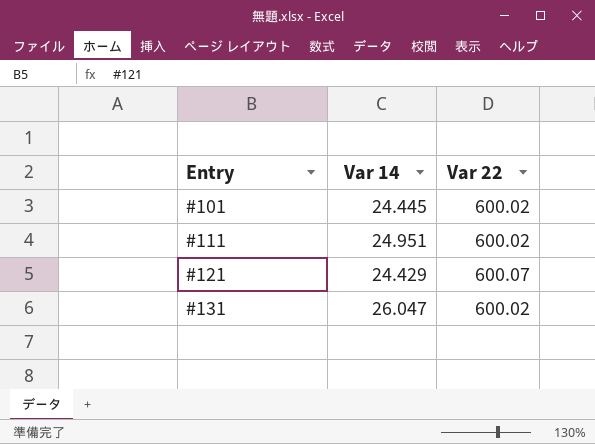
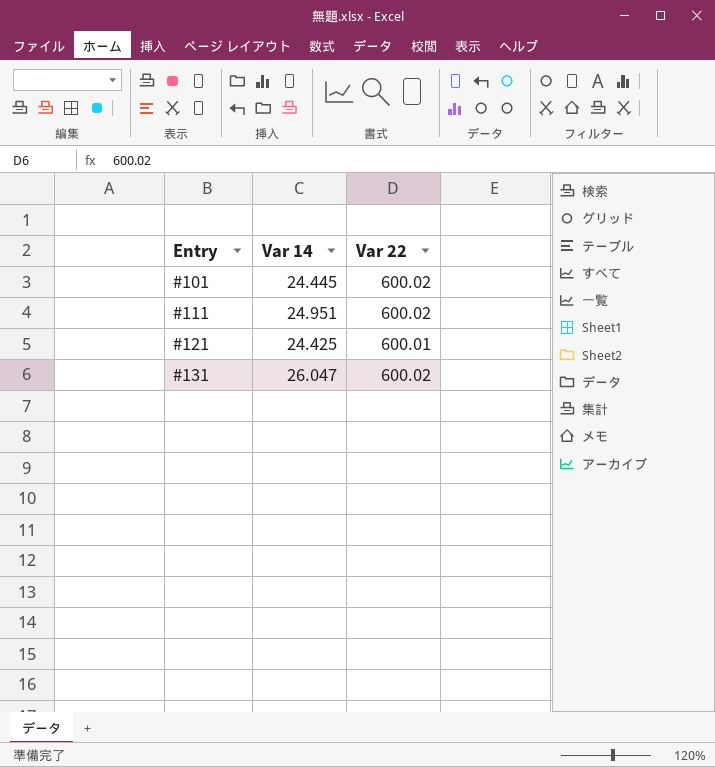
#121 | Var 14: 24.429 -> 24.425
#121 | Var 22: 600.07 -> 600.01

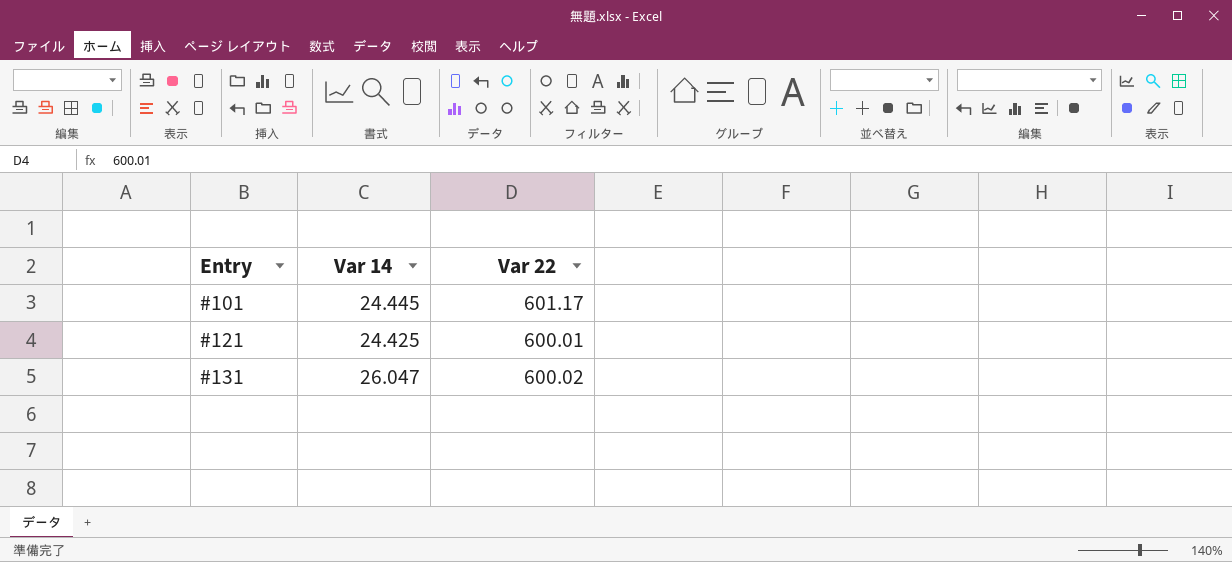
row #111: 24.951 | 600.02 -> none
#101 | Var 22: 600.02 -> 601.17

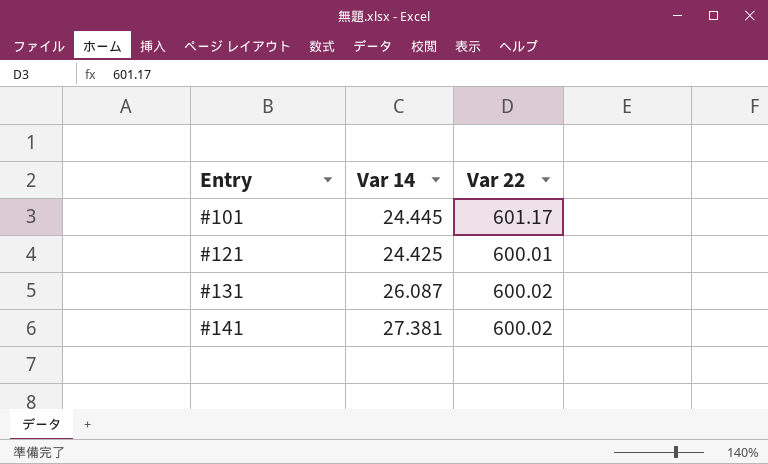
#131 | Var 14: 26.047 -> 26.087
row #141: none -> 27.381 | 600.02

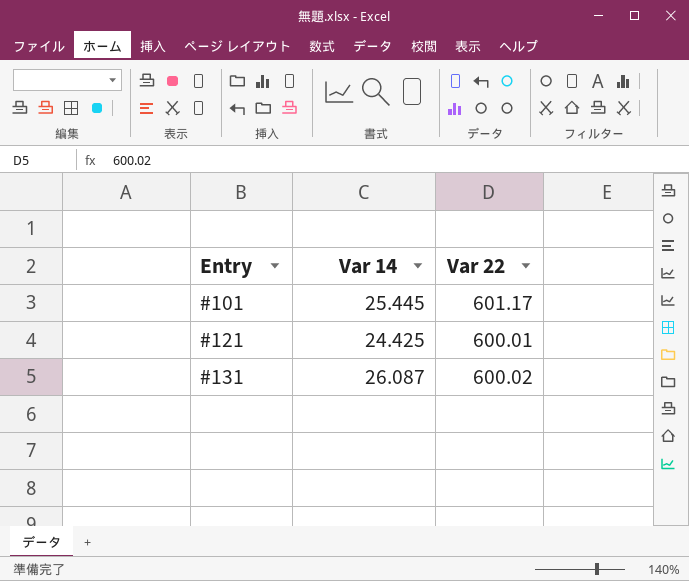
row #141: 27.381 | 600.02 -> none
#101 | Var 14: 24.445 -> 25.445

